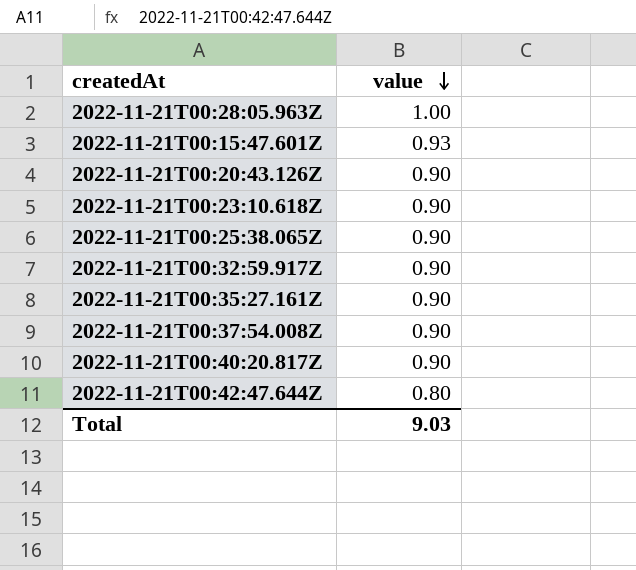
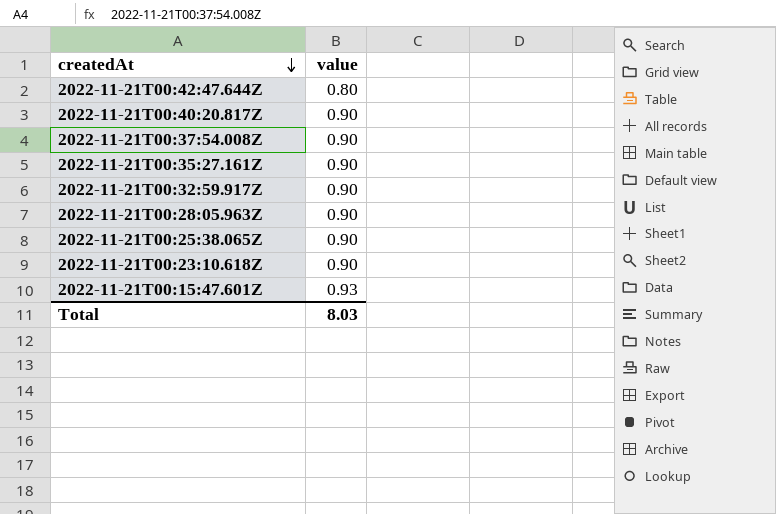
row order: value descending -> createdAt descending
row 2022-11-21T00:20:43.126Z: 0.90 -> none
2022-11-21T00:28:05.963Z | value: 1.00 -> 0.90
Total | value: 9.03 -> 8.03

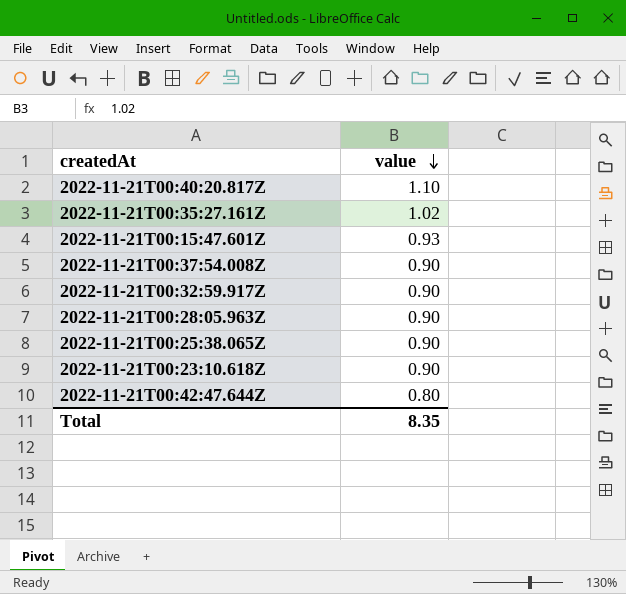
row order: createdAt descending -> value descending
2022-11-21T00:40:20.817Z | value: 0.90 -> 1.10
2022-11-21T00:35:27.161Z | value: 0.90 -> 1.02
Total | value: 8.03 -> 8.35

